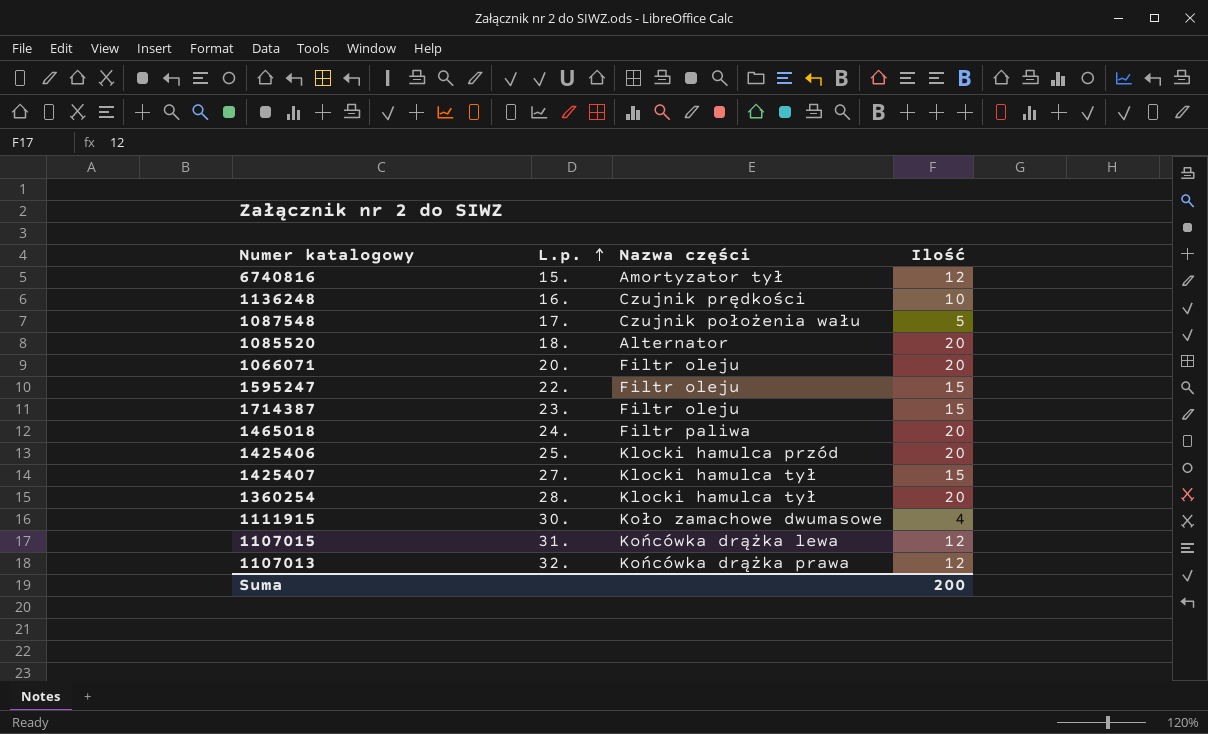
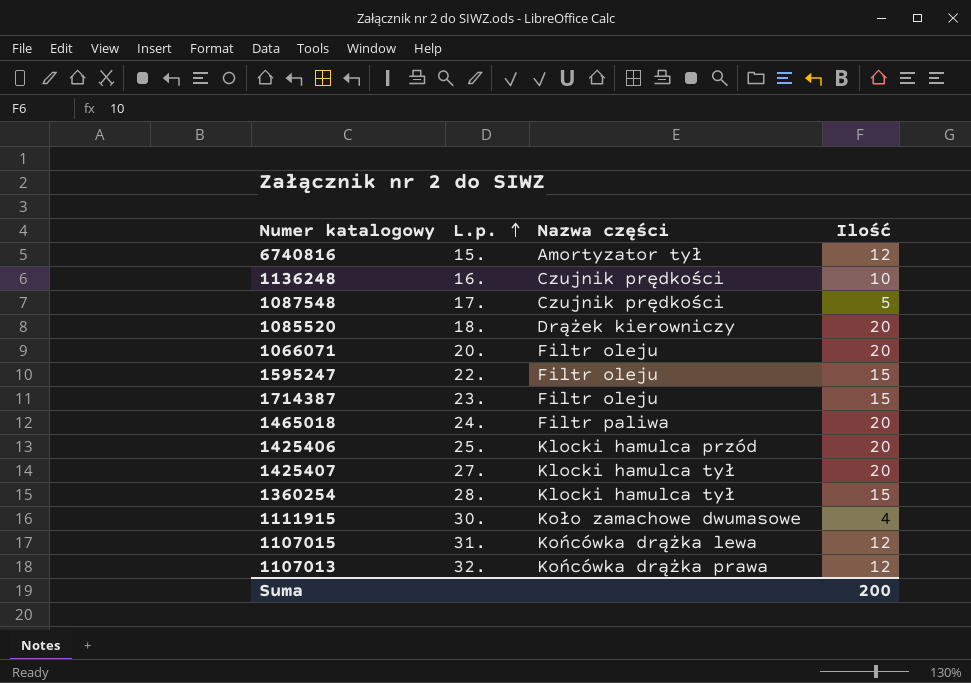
1087548 | Nazwa części: Czujnik położenia wału -> Czujnik prędkości
1085520 | Nazwa części: Alternator -> Drążek kierowniczy
1425407 | Ilość: 15 -> 20
1360254 | Ilość: 20 -> 15

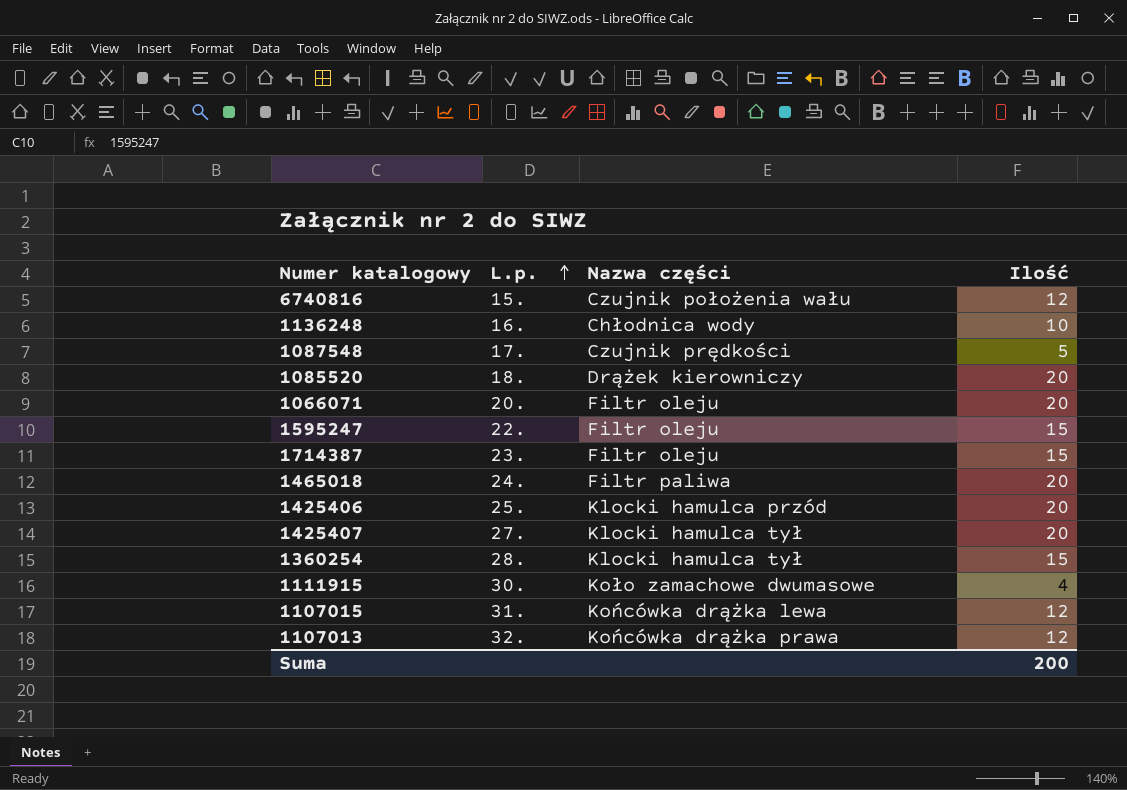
6740816 | Nazwa części: Amortyzator tył -> Czujnik położenia wału
1136248 | Nazwa części: Czujnik prędkości -> Chłodnica wody

